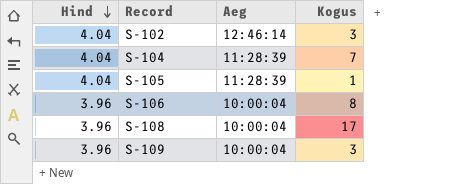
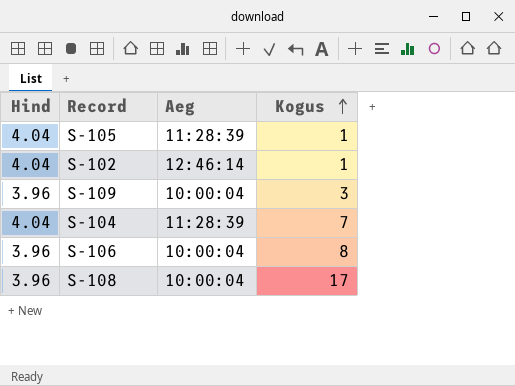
row order: Hind descending -> Kogus ascending
S-102 | Kogus: 3 -> 1

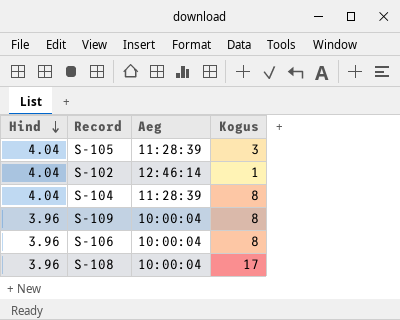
row order: Kogus ascending -> Hind descending
S-105 | Kogus: 1 -> 3
S-104 | Kogus: 7 -> 8
S-109 | Kogus: 3 -> 8

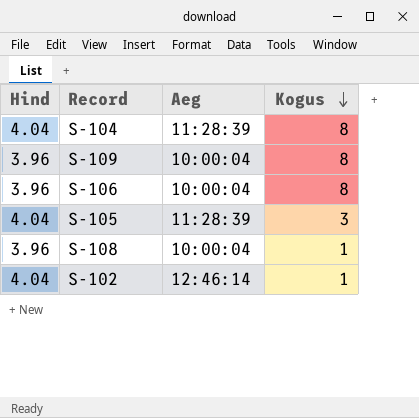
row order: Hind descending -> Kogus descending
S-108 | Kogus: 17 -> 1

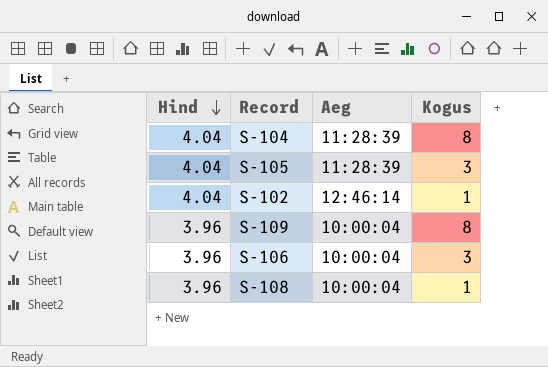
row order: Kogus descending -> Hind descending
S-106 | Kogus: 8 -> 3

